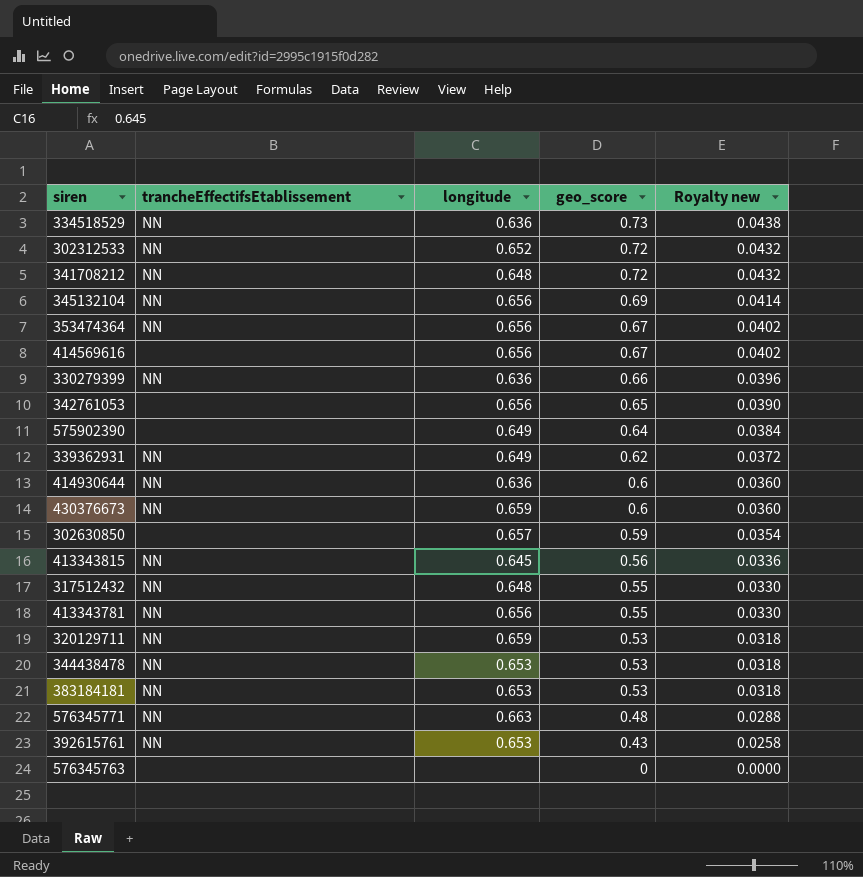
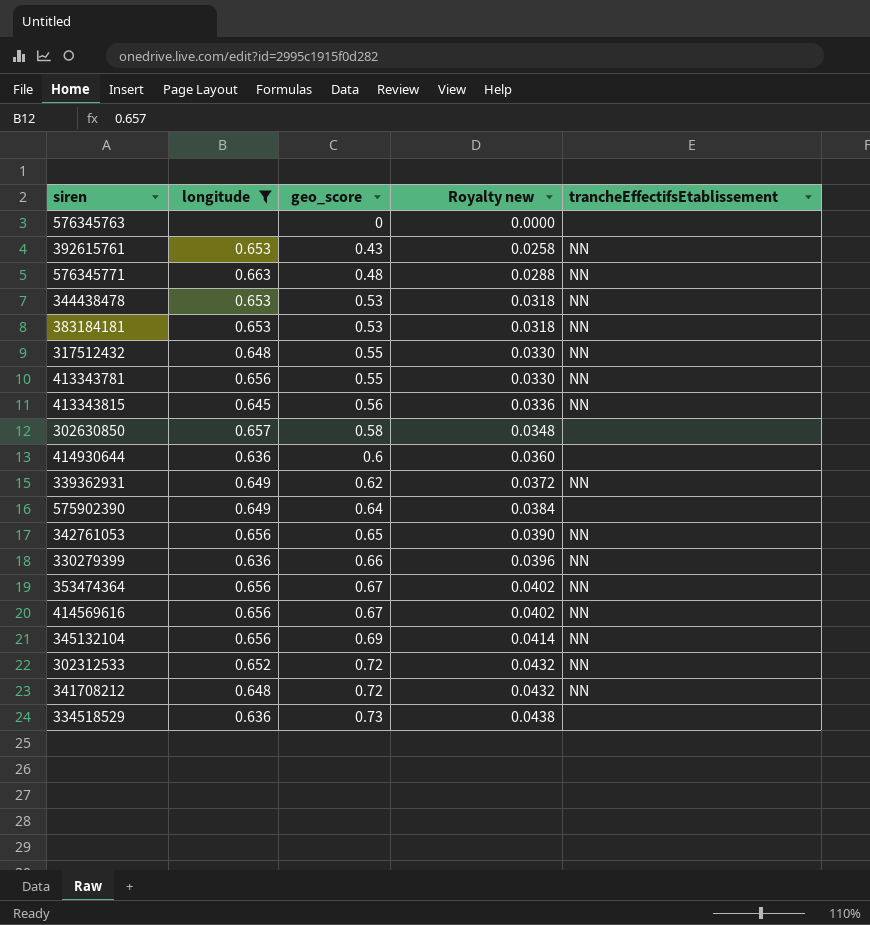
filter: none -> longitude != 0.659
row order: geo_score descending -> geo_score ascending
column trancheEffectifsEtablissement | position: 2 -> 5
302630850 | geo_score: 0.59 -> 0.58
302630850 | Royalty new: 0.0354 -> 0.0348
414930644 | trancheEffectifsEtablissement: NN -> none
342761053 | trancheEffectifsEtablissement: none -> NN
414569616 | trancheEffectifsEtablissement: none -> NN
334518529 | trancheEffectifsEtablissement: NN -> none

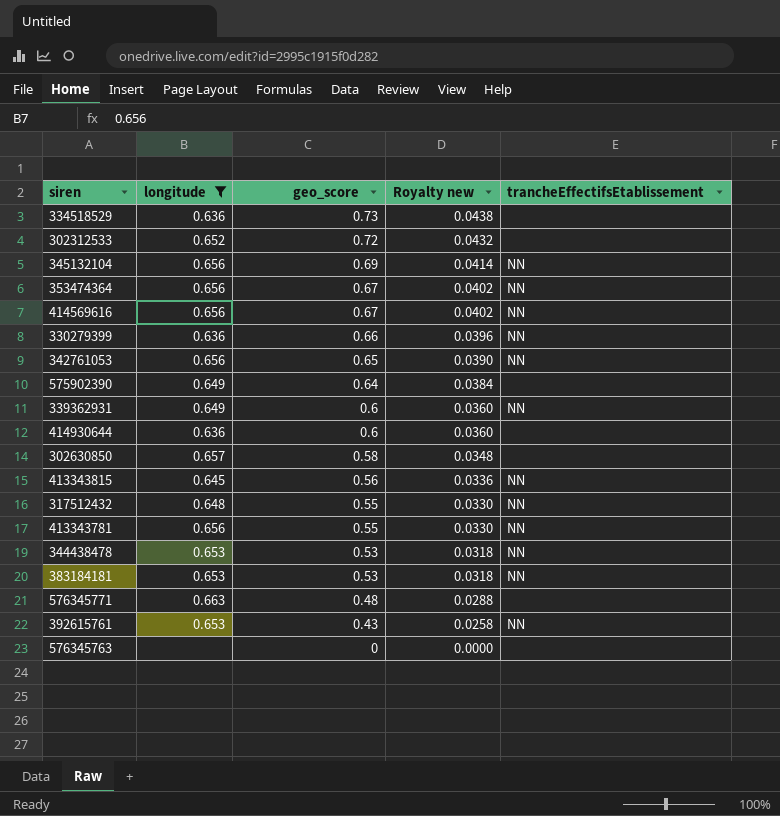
row order: geo_score ascending -> geo_score descending
row 341708212: 0.648 | 0.72 | 0.0432 | NN -> none
302312533 | trancheEffectifsEtablissement: NN -> none
339362931 | geo_score: 0.62 -> 0.6
339362931 | Royalty new: 0.0372 -> 0.0360
576345771 | trancheEffectifsEtablissement: NN -> none

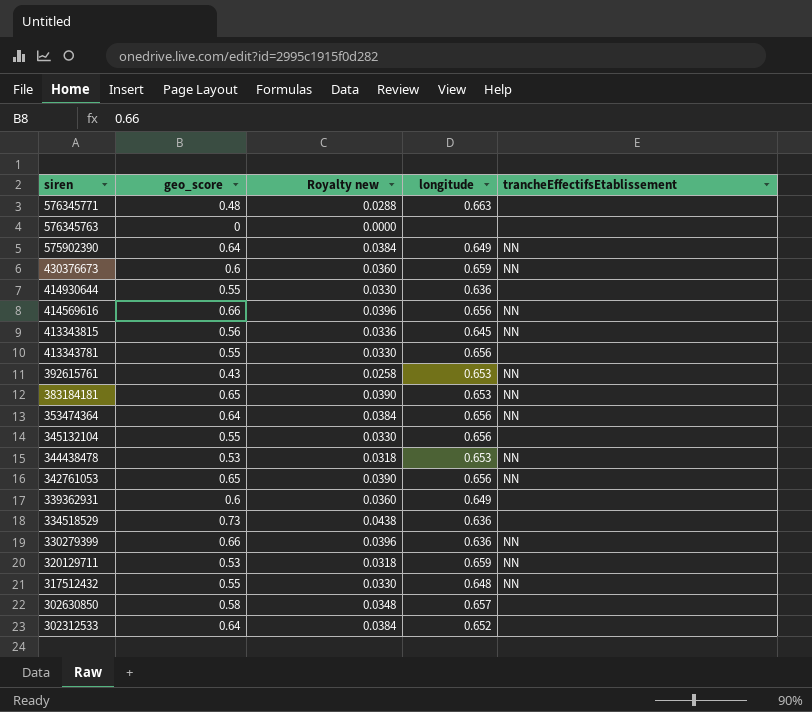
filter: longitude != 0.659 -> none
row order: geo_score descending -> siren descending
column longitude | position: 2 -> 4
575902390 | trancheEffectifsEtablissement: none -> NN
414930644 | geo_score: 0.6 -> 0.55
414930644 | Royalty new: 0.0360 -> 0.0330
414569616 | geo_score: 0.67 -> 0.66
414569616 | Royalty new: 0.0402 -> 0.0396
413343781 | trancheEffectifsEtablissement: NN -> none
383184181 | geo_score: 0.53 -> 0.65
383184181 | Royalty new: 0.0318 -> 0.0390
353474364 | geo_score: 0.67 -> 0.64
353474364 | Royalty new: 0.0402 -> 0.0384
345132104 | geo_score: 0.69 -> 0.55
345132104 | Royalty new: 0.0414 -> 0.0330
345132104 | trancheEffectifsEtablissement: NN -> none
339362931 | trancheEffectifsEtablissement: NN -> none
302312533 | geo_score: 0.72 -> 0.64
302312533 | Royalty new: 0.0432 -> 0.0384

